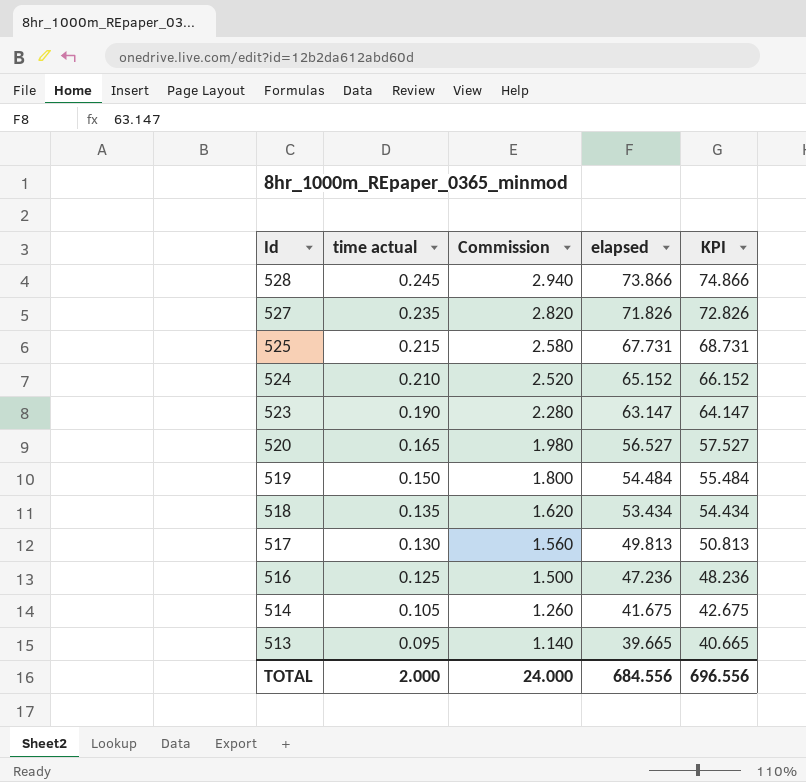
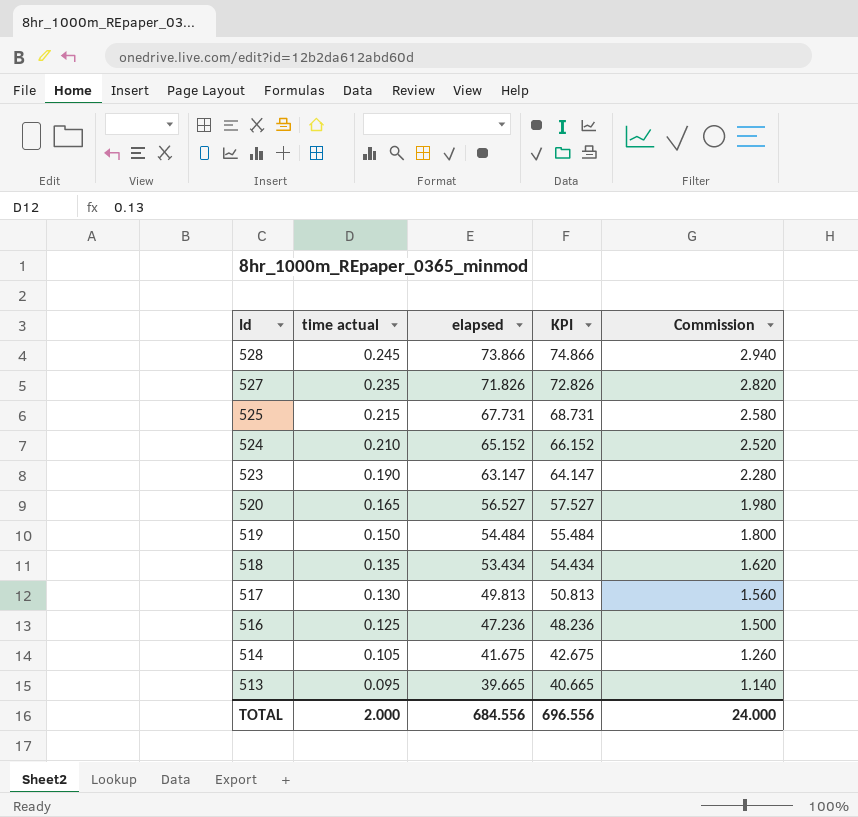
column Commission | position: 3 -> 5

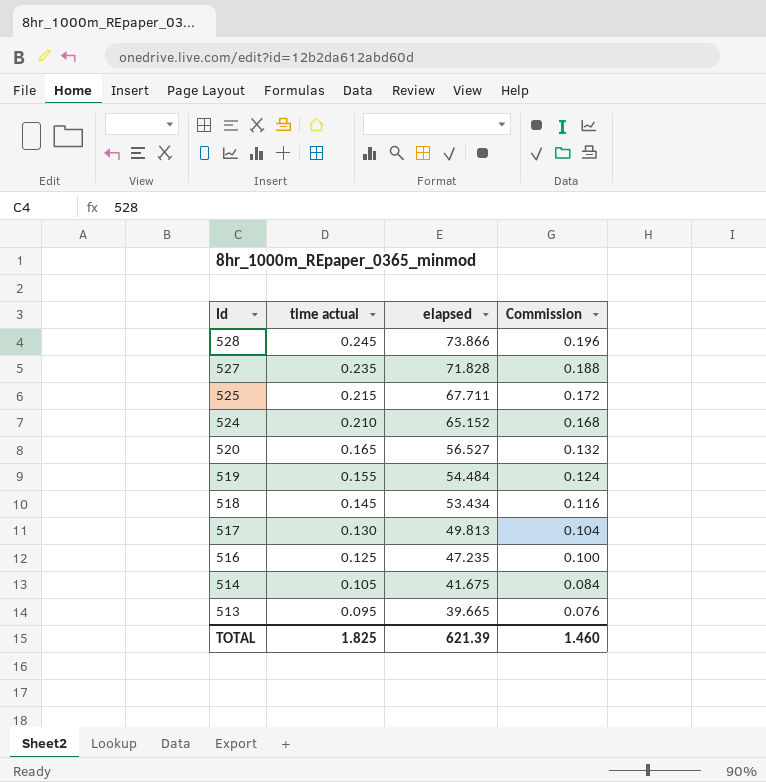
column KPI | formula: [elapsed] + 1 -> none
column Commission | formula: [time actual] * 12 -> [time actual] * 0.8
row 523: 0.190 | 63.147 | 64.147 | 2.280 -> none
527 | elapsed: 71.826 -> 71.828
525 | elapsed: 67.731 -> 67.711
519 | time actual: 0.150 -> 0.155
518 | time actual: 0.135 -> 0.145
516 | elapsed: 47.236 -> 47.235
TOTAL | time actual: 2.000 -> 1.825
TOTAL | elapsed: 684.556 -> 621.39
TOTAL | Commission: 24.000 -> 1.460

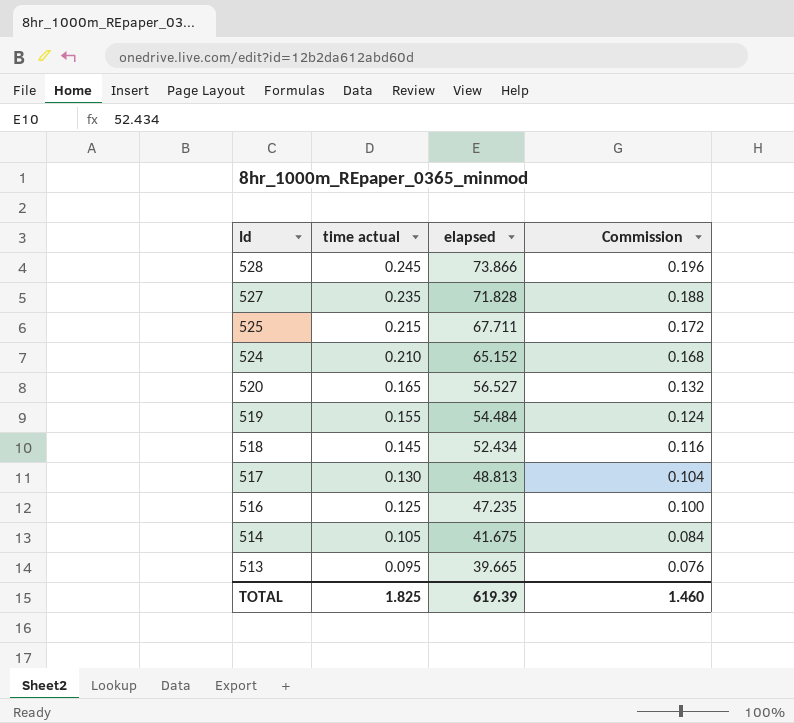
518 | elapsed: 53.434 -> 52.434
517 | elapsed: 49.813 -> 48.813
TOTAL | elapsed: 621.39 -> 619.39

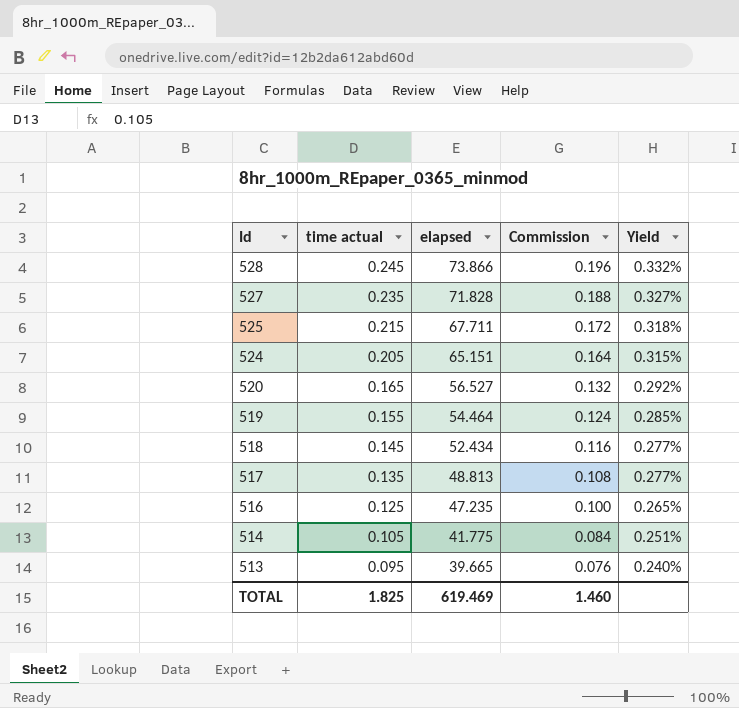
column Yield | formula: none -> [time actual] / [elapsed]
524 | time actual: 0.210 -> 0.205
524 | elapsed: 65.152 -> 65.151
524 | Commission: 0.168 -> 0.164
519 | elapsed: 54.484 -> 54.464
517 | time actual: 0.130 -> 0.135
517 | Commission: 0.104 -> 0.108
514 | elapsed: 41.675 -> 41.775
TOTAL | elapsed: 619.39 -> 619.469

